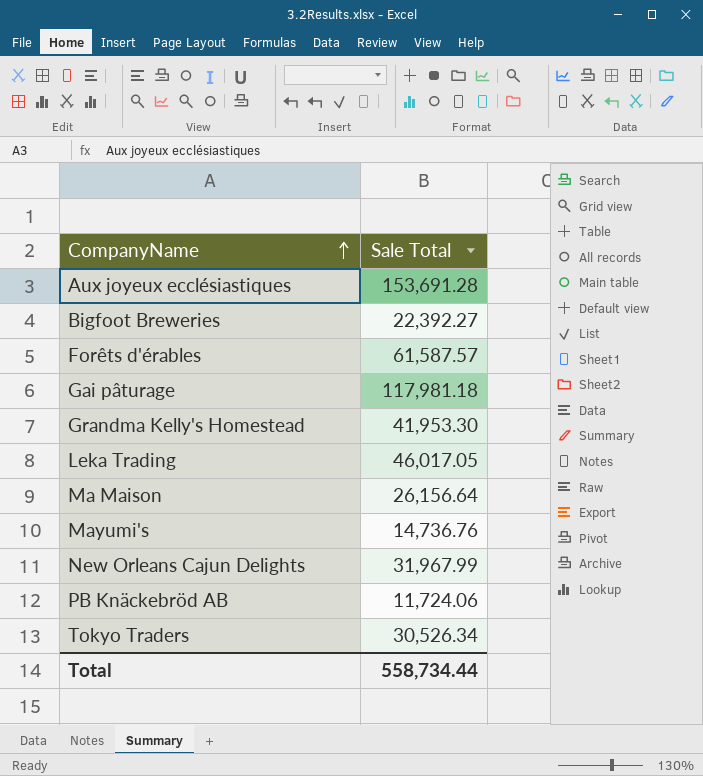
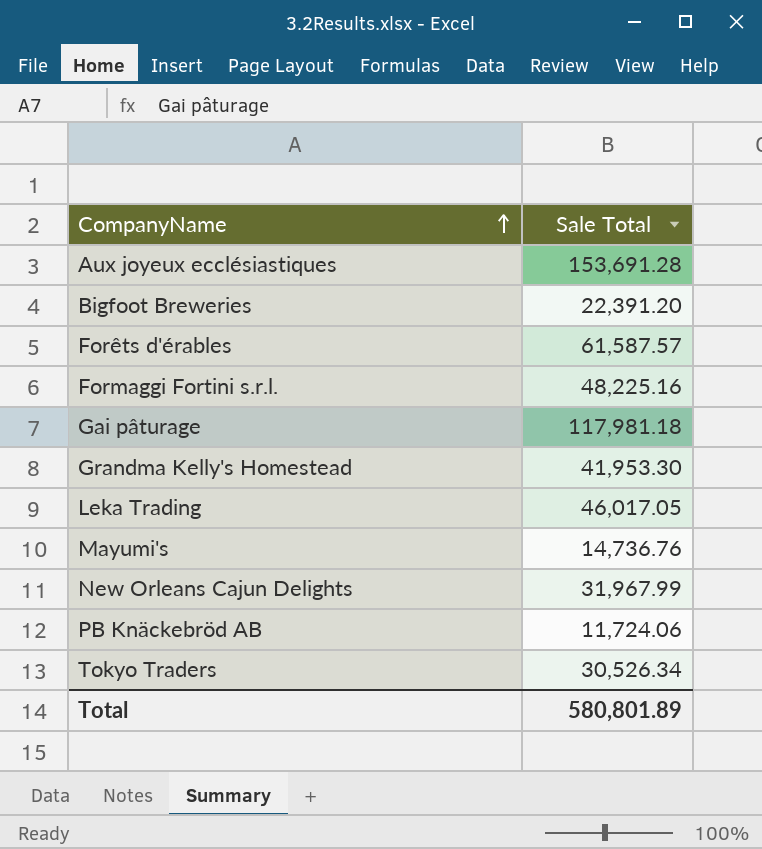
row Ma Maison: 26,156.64 -> none
Bigfoot Breweries | Sale Total: 22,392.27 -> 22,391.20
row Formaggi Fortini s.r.l.: none -> 48,225.16
Total | Sale Total: 558,734.44 -> 580,801.89

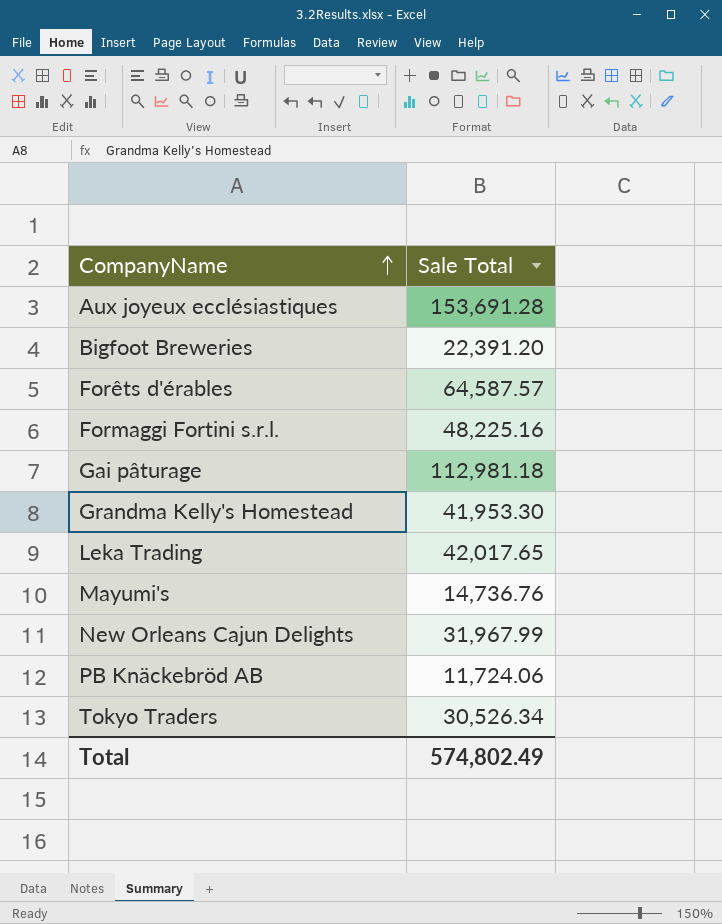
Forêts d'érables | Sale Total: 61,587.57 -> 64,587.57
Gai pâturage | Sale Total: 117,981.18 -> 112,981.18
Leka Trading | Sale Total: 46,017.05 -> 42,017.65
Total | Sale Total: 580,801.89 -> 574,802.49

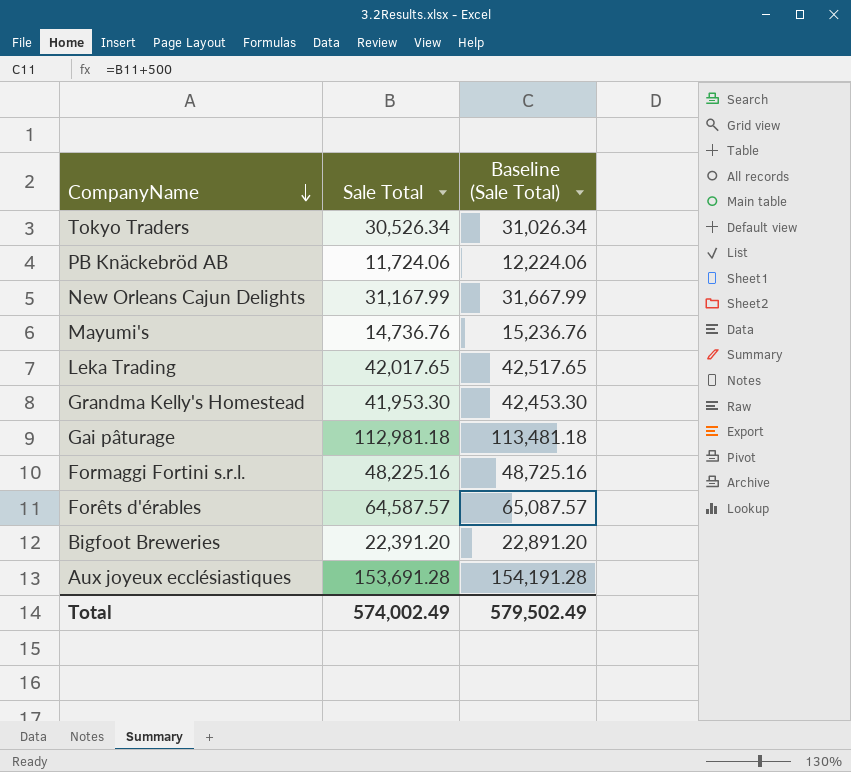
row order: CompanyName ascending -> CompanyName descending
column Baseline (Sale Total) | formula: none -> [Sale Total] + 500
New Orleans Cajun Delights | Sale Total: 31,967.99 -> 31,167.99
Total | Sale Total: 574,802.49 -> 574,002.49

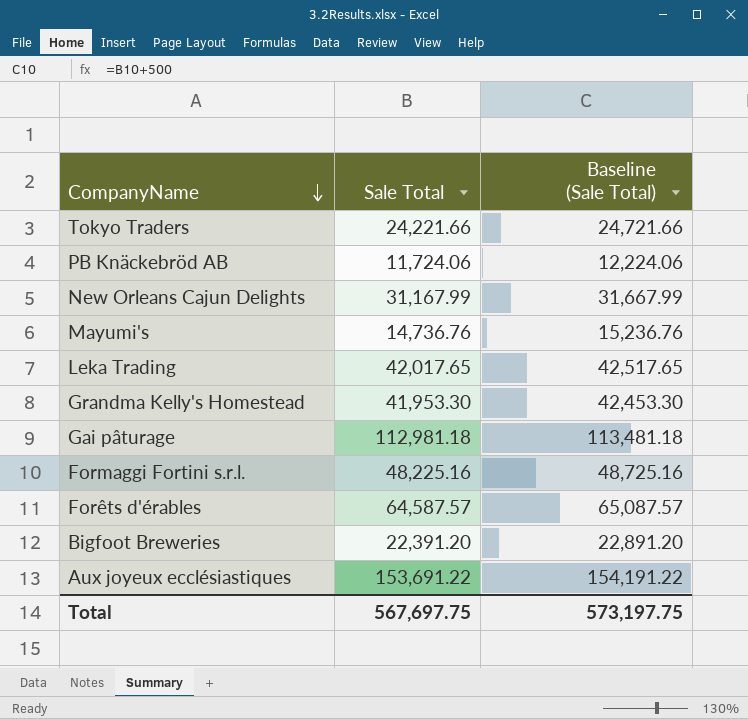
Tokyo Traders | Sale Total: 30,526.34 -> 24,221.66
Tokyo Traders | Baseline (Sale Total): 31,026.34 -> 24,721.66
Aux joyeux ecclésiastiques | Sale Total: 153,691.28 -> 153,691.22
Aux joyeux ecclésiastiques | Baseline (Sale Total): 154,191.28 -> 154,191.22
Total | Sale Total: 574,002.49 -> 567,697.75
Total | Baseline (Sale Total): 579,502.49 -> 573,197.75

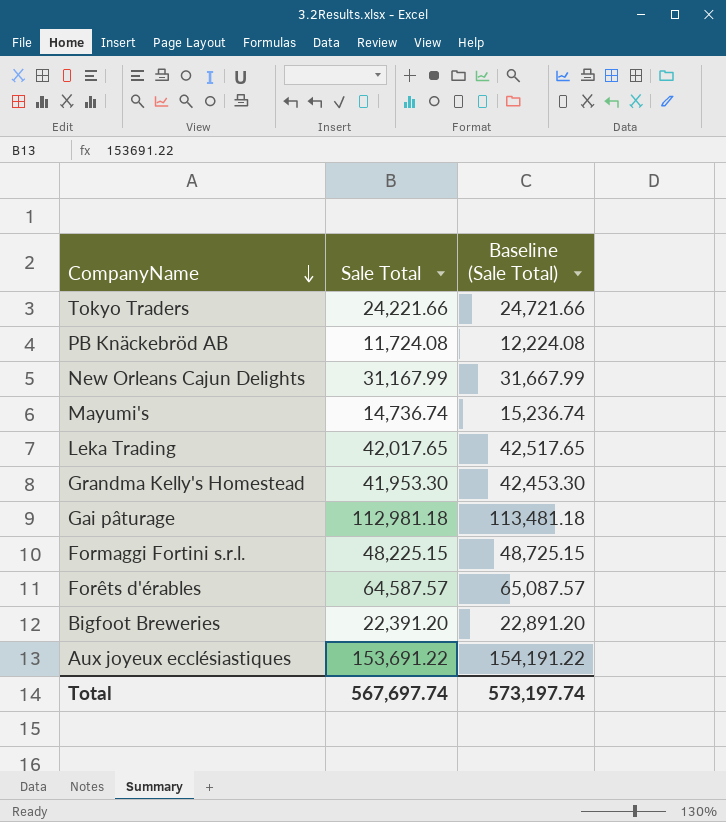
PB Knäckebröd AB | Sale Total: 11,724.06 -> 11,724.08
PB Knäckebröd AB | Baseline (Sale Total): 12,224.06 -> 12,224.08
Mayumi's | Sale Total: 14,736.76 -> 14,736.74
Mayumi's | Baseline (Sale Total): 15,236.76 -> 15,236.74
Formaggi Fortini s.r.l. | Sale Total: 48,225.16 -> 48,225.15
Formaggi Fortini s.r.l. | Baseline (Sale Total): 48,725.16 -> 48,725.15
Total | Sale Total: 567,697.75 -> 567,697.74
Total | Baseline (Sale Total): 573,197.75 -> 573,197.74

